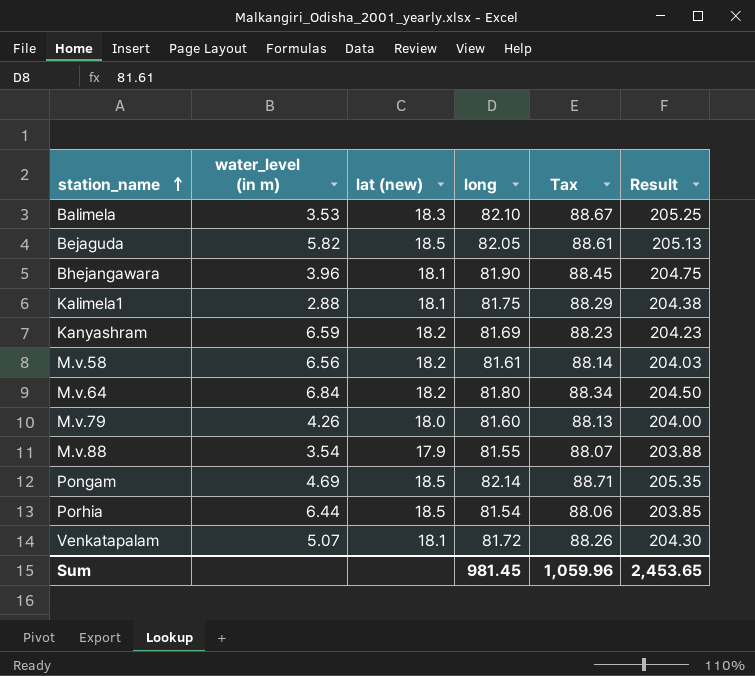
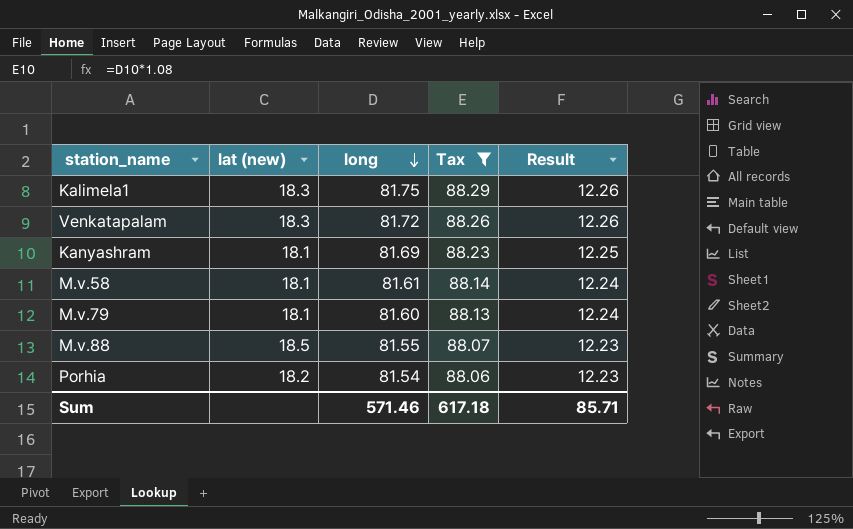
filter: none -> Tax <= 88.29
row order: station_name ascending -> long descending
column water_level (in m) | position: 2 -> none
column Result | formula: [long] * 2.5 -> [long] * 0.15
Kalimela1 | lat (new): 18.1 -> 18.3
Venkatapalam | lat (new): 18.1 -> 18.3
Kanyashram | lat (new): 18.2 -> 18.1
M.v.58 | lat (new): 18.2 -> 18.1
M.v.79 | lat (new): 18.0 -> 18.1
M.v.88 | lat (new): 17.9 -> 18.5
Porhia | lat (new): 18.5 -> 18.2
Sum | long: 981.45 -> 571.46
Sum | Tax: 1,059.96 -> 617.18
Sum | Result: 2,453.65 -> 85.71

